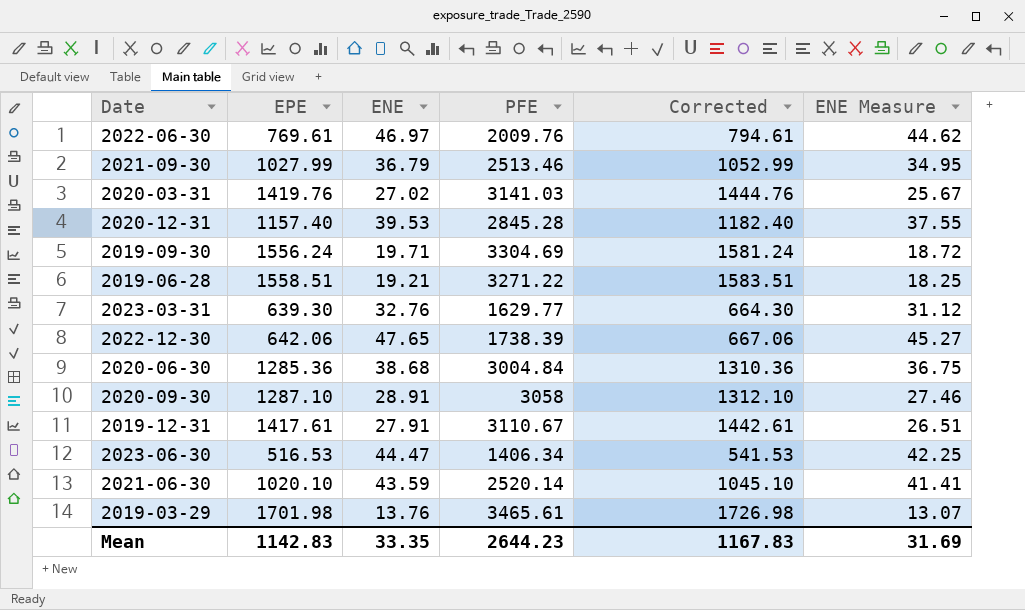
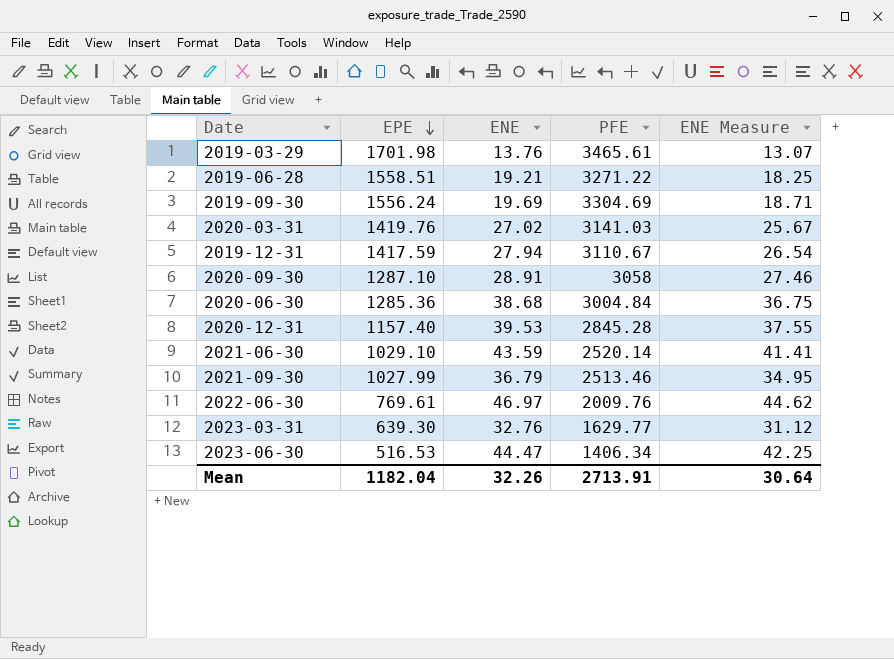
row order: none -> EPE descending
column Corrected | formula: [EPE] + 25 -> none
row 2022-12-30: 642.06 | 47.65 | 1738.39 | 667.06 | 45.27 -> none
2019-09-30 | ENE: 19.71 -> 19.69
2019-09-30 | ENE Measure: 18.72 -> 18.71
2019-12-31 | EPE: 1417.61 -> 1417.59
2019-12-31 | ENE: 27.91 -> 27.94
2019-12-31 | ENE Measure: 26.51 -> 26.54
2021-06-30 | EPE: 1020.10 -> 1029.10
Mean | EPE: 1142.83 -> 1182.04
Mean | ENE: 33.35 -> 32.26
Mean | PFE: 2644.23 -> 2713.91
Mean | ENE Measure: 31.69 -> 30.64

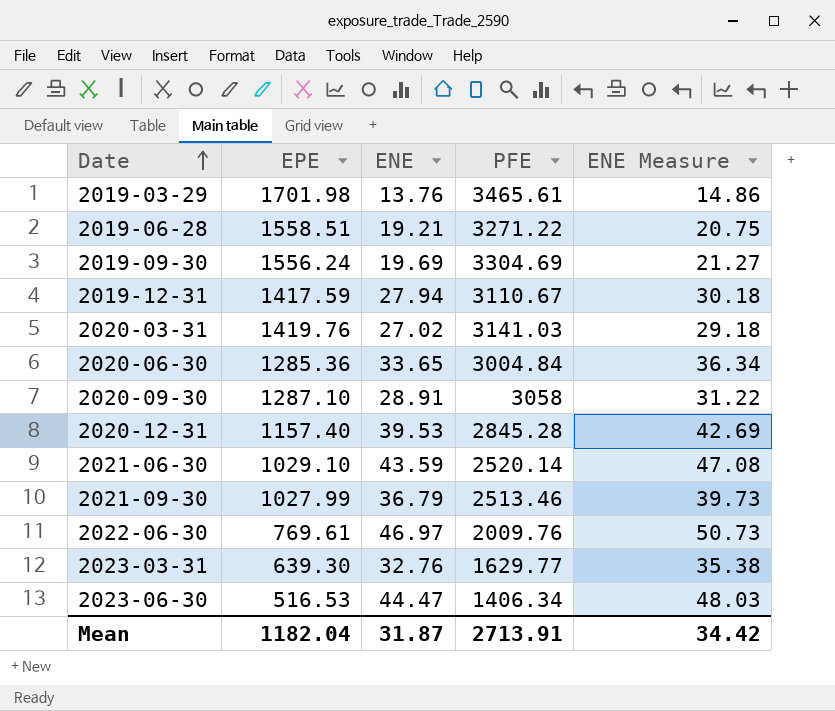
row order: EPE descending -> Date ascending
column ENE Measure | formula: [ENE] * 0.95 -> [ENE] * 1.08
2020-06-30 | ENE: 38.68 -> 33.65
Mean | ENE: 32.26 -> 31.87
Mean | ENE Measure: 30.64 -> 34.42

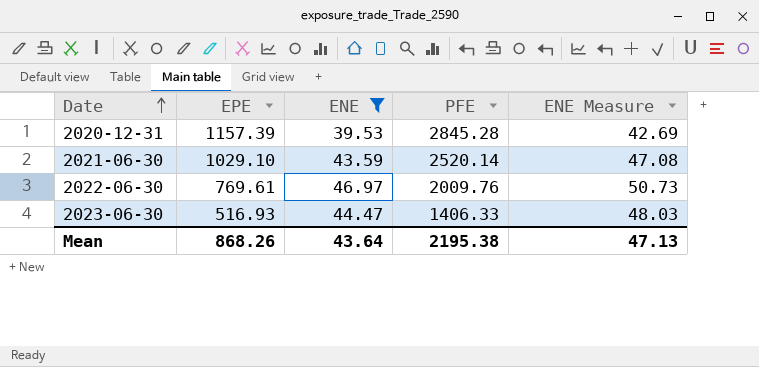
filter: none -> ENE >= 39.53
2020-12-31 | EPE: 1157.40 -> 1157.39
2023-06-30 | EPE: 516.53 -> 516.93
2023-06-30 | PFE: 1406.34 -> 1406.33
Mean | EPE: 1182.04 -> 868.26
Mean | ENE: 31.87 -> 43.64
Mean | PFE: 2713.91 -> 2195.38
Mean | ENE Measure: 34.42 -> 47.13

